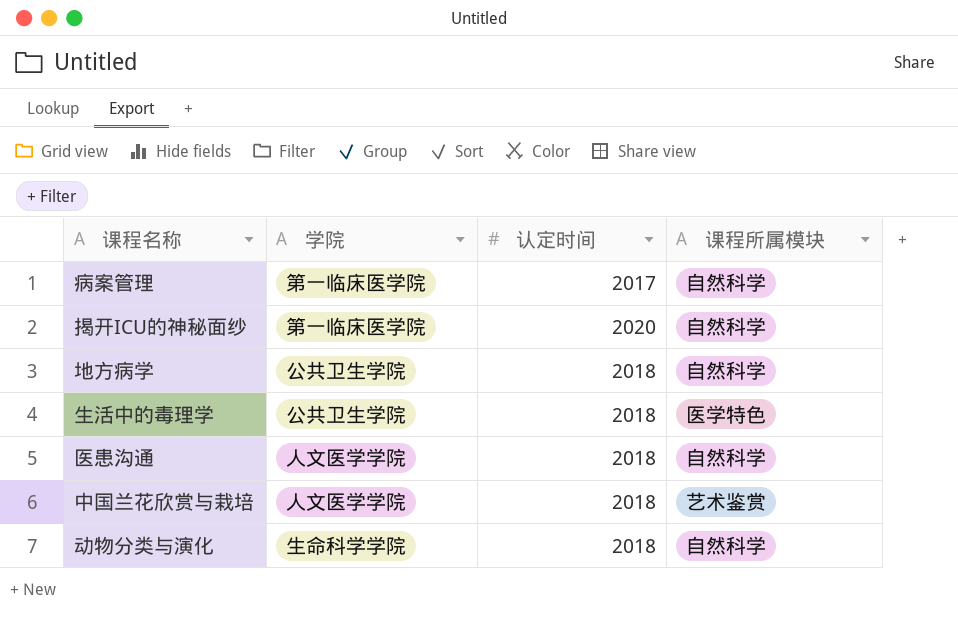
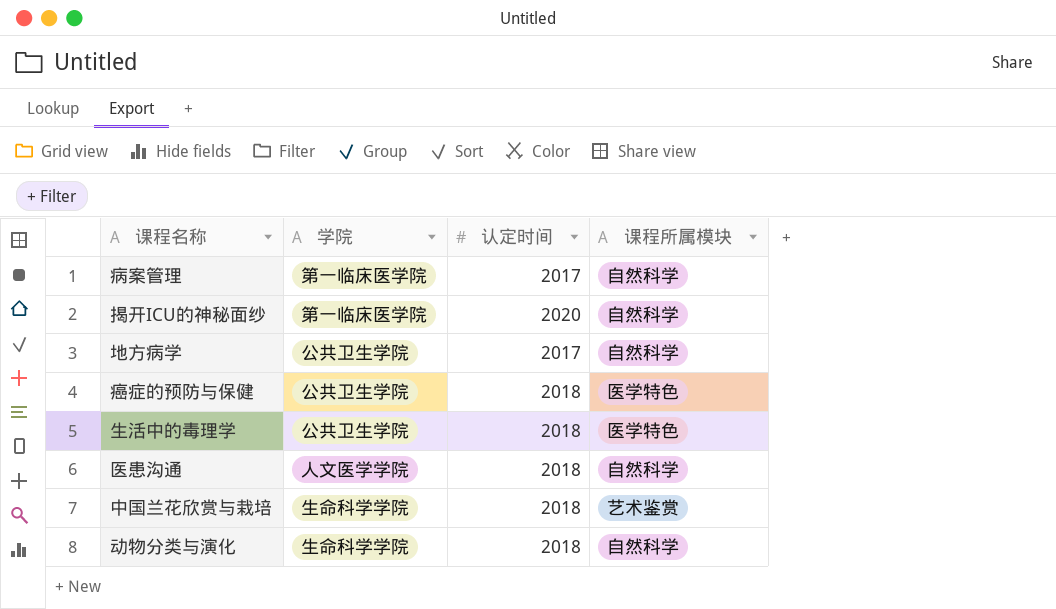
地方病学 | 认定时间: 2018 -> 2017
row 癌症的预防与保健: none -> 公共卫生学院 | 2018 | 医学特色
中国兰花欣赏与栽培 | 学院: 人文医学学院 -> 生命科学学院

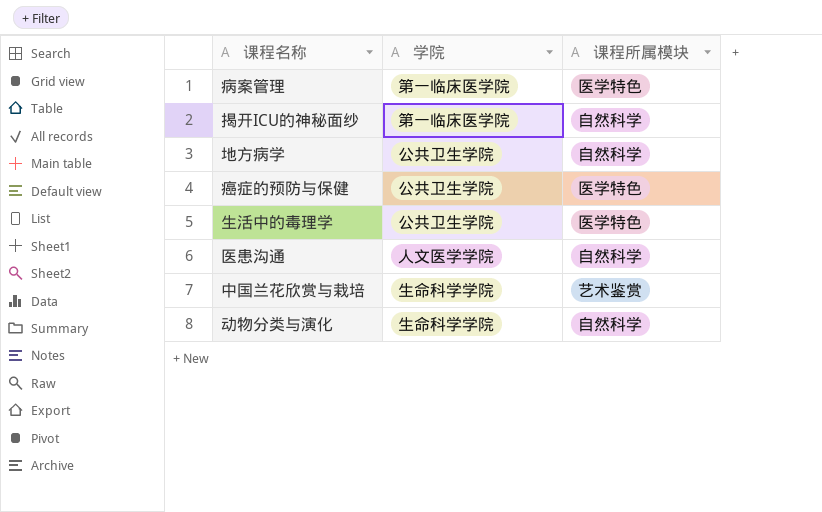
column 认定时间 | position: 3 -> none
病案管理 | 课程所属模块: 自然科学 -> 医学特色

